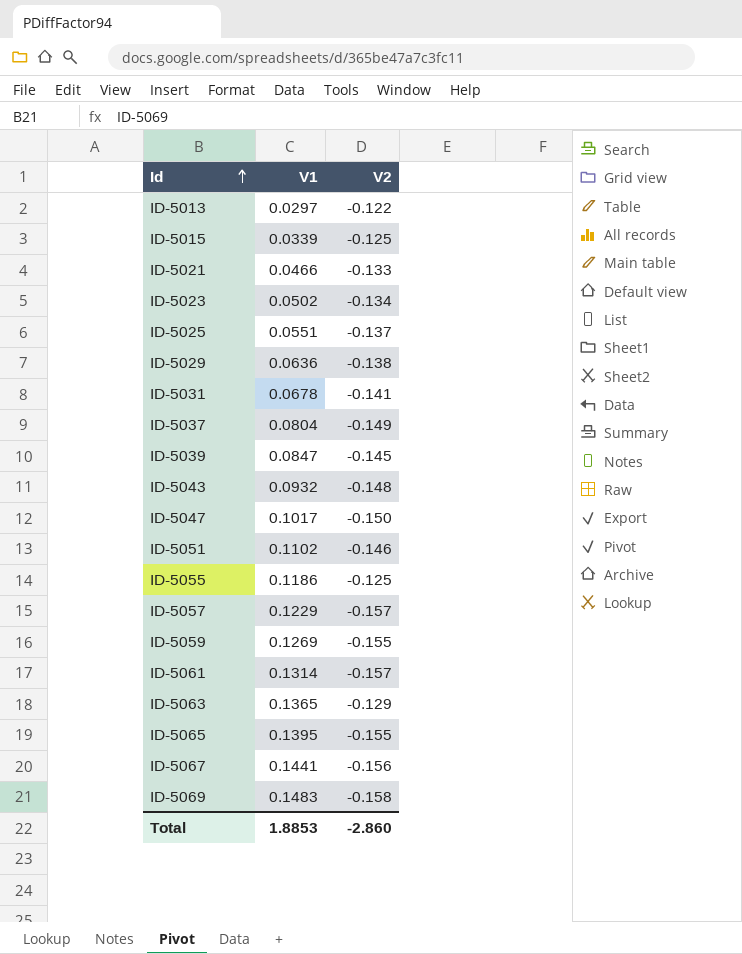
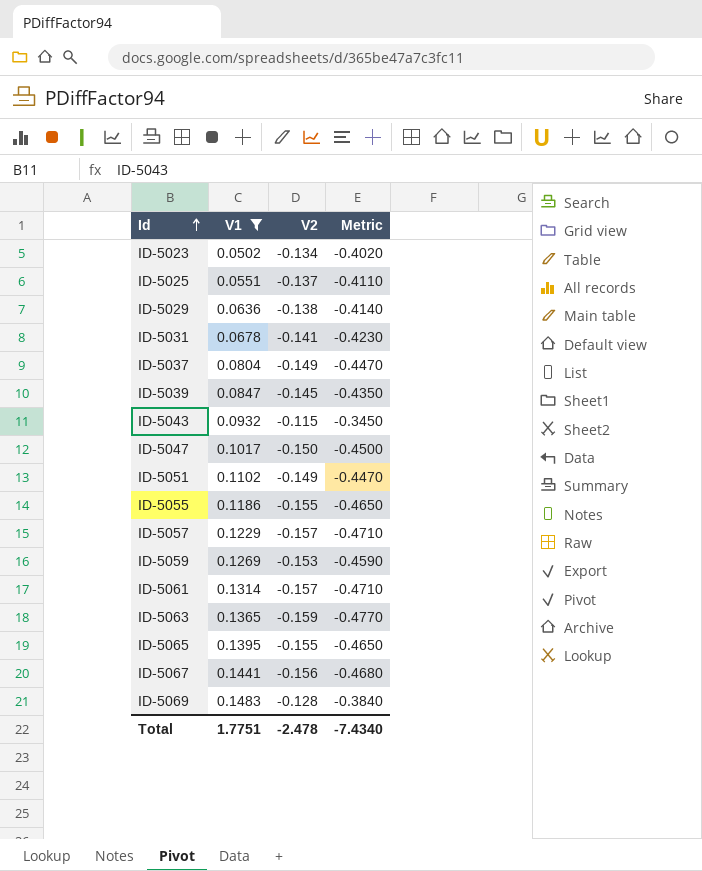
filter: none -> V1 >= 0.0502
column Metric | formula: none -> [V2] * 3
ID-5043 | V2: -0.148 -> -0.115
ID-5051 | V2: -0.146 -> -0.149
ID-5055 | V2: -0.125 -> -0.155
ID-5059 | V2: -0.155 -> -0.153
ID-5063 | V2: -0.129 -> -0.159
ID-5069 | V2: -0.158 -> -0.128
Total | V1: 1.8853 -> 1.7751
Total | V2: -2.860 -> -2.478

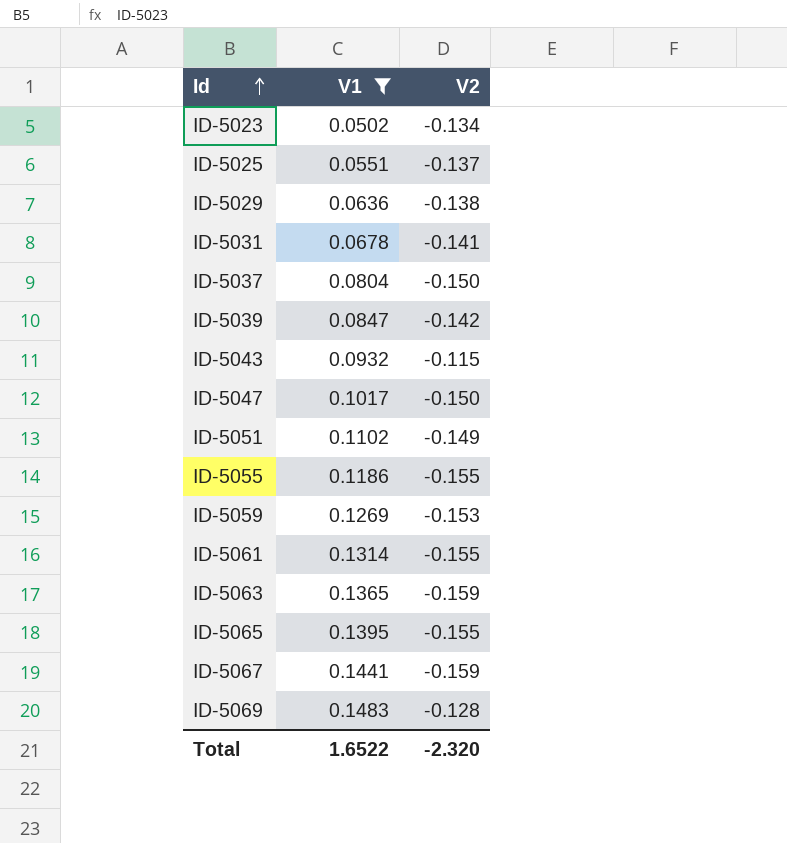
column Metric | formula: [V2] * 3 -> none
row ID-5057: 0.1229 | -0.157 | -0.4710 -> none
ID-5037 | V2: -0.149 -> -0.150
ID-5039 | V2: -0.145 -> -0.142
ID-5061 | V2: -0.157 -> -0.155
ID-5067 | V2: -0.156 -> -0.159
Total | V1: 1.7751 -> 1.6522
Total | V2: -2.478 -> -2.320

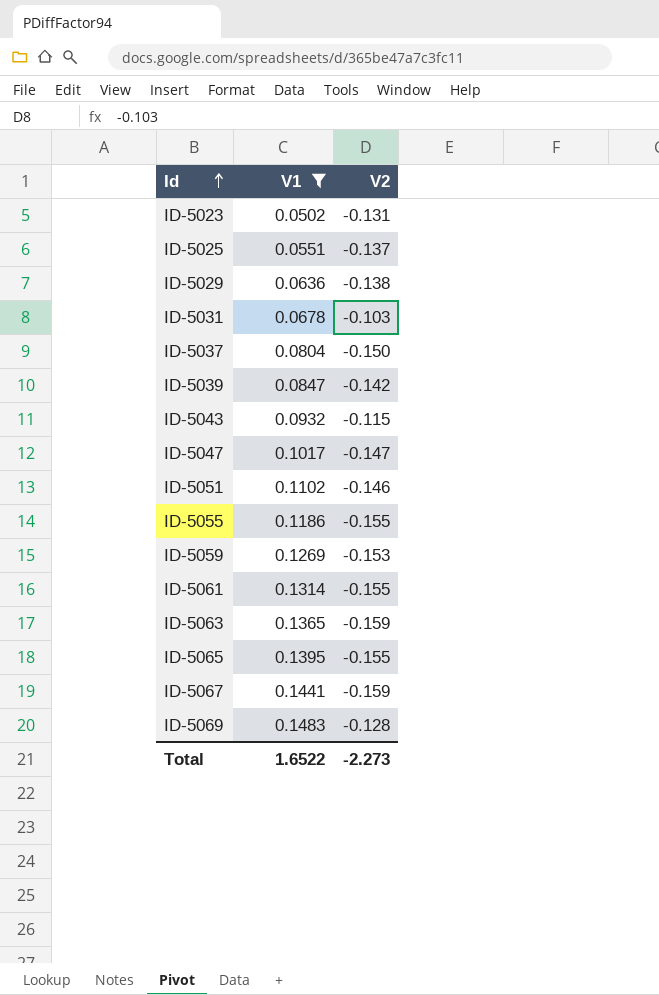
ID-5023 | V2: -0.134 -> -0.131
ID-5031 | V2: -0.141 -> -0.103
ID-5047 | V2: -0.150 -> -0.147
ID-5051 | V2: -0.149 -> -0.146
Total | V2: -2.320 -> -2.273

